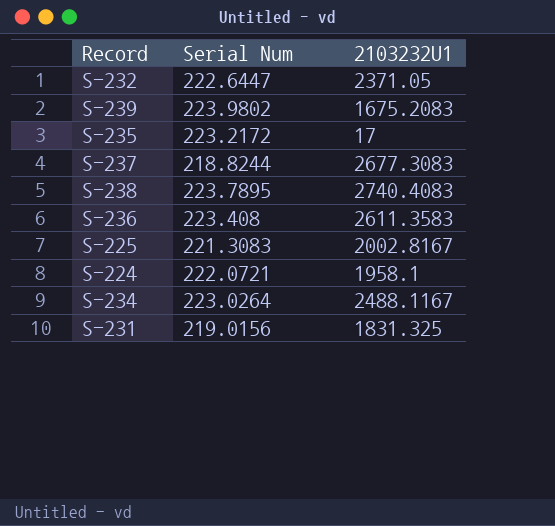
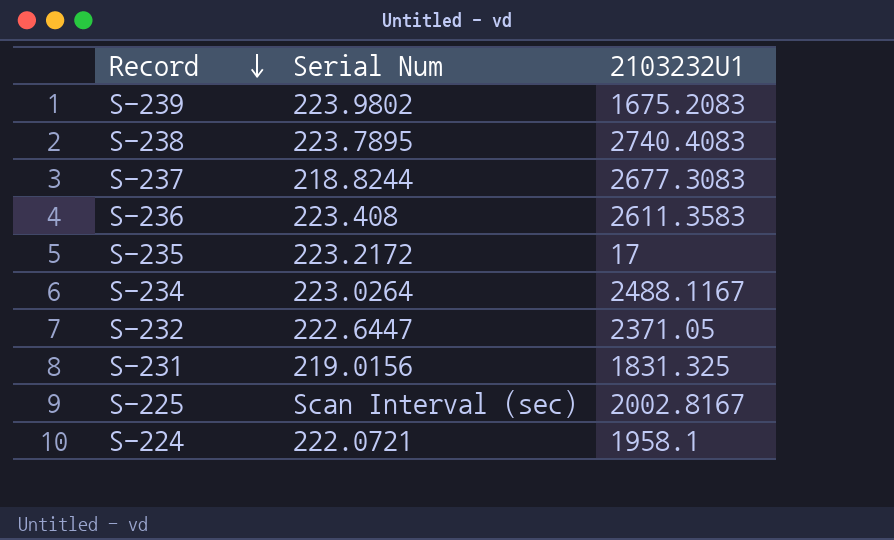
row order: none -> Record descending
S-225 | Serial Num: 221.3083 -> Scan Interval (sec)

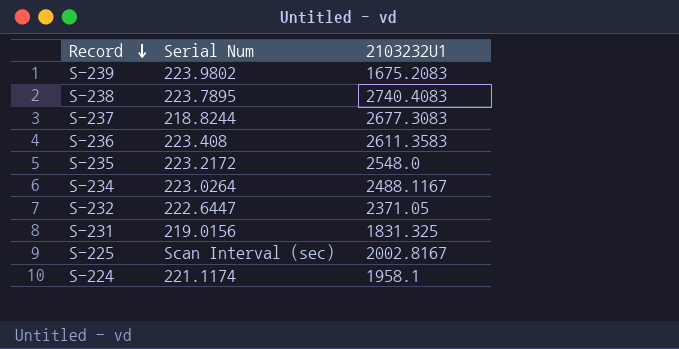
S-235 | 2103232U1: 17 -> 2548.0
S-224 | Serial Num: 222.0721 -> 221.1174

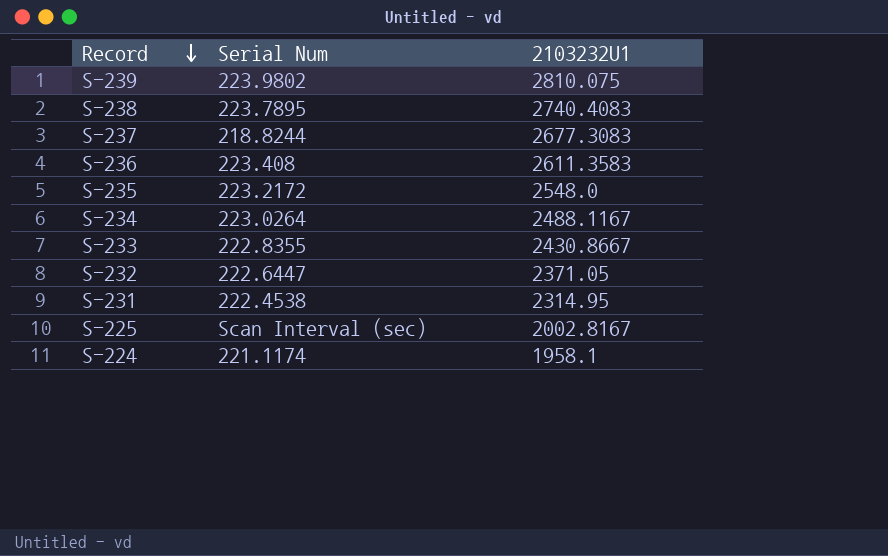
S-239 | 2103232U1: 1675.2083 -> 2810.075
row S-233: none -> 222.8355 | 2430.8667
S-231 | Serial Num: 219.0156 -> 222.4538
S-231 | 2103232U1: 1831.325 -> 2314.95

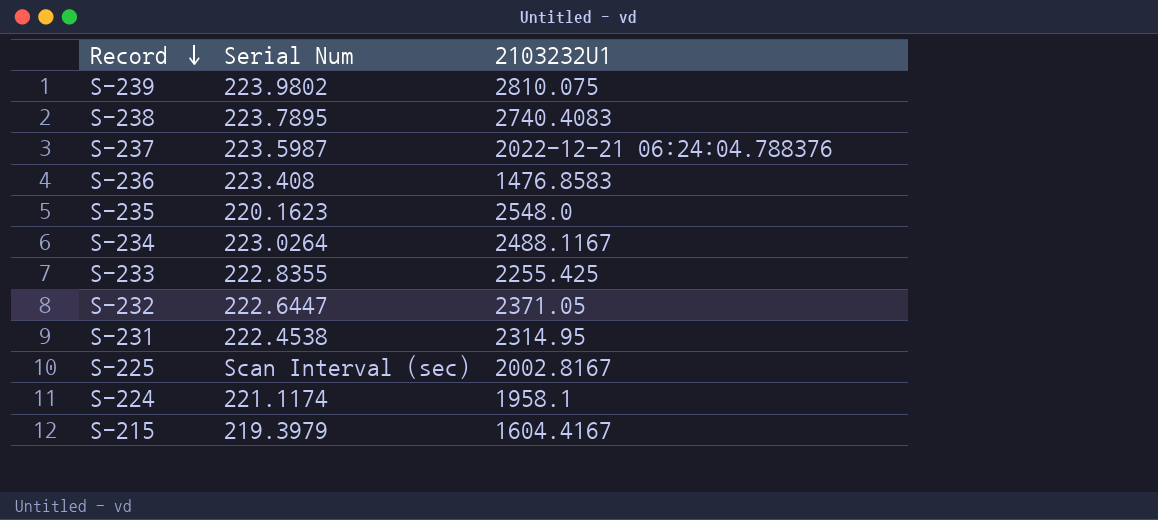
S-237 | Serial Num: 218.8244 -> 223.5987
S-237 | 2103232U1: 2677.3083 -> 2022-12-21 06:24:04.788376
S-236 | 2103232U1: 2611.3583 -> 1476.8583
S-235 | Serial Num: 223.2172 -> 220.1623
S-233 | 2103232U1: 2430.8667 -> 2255.425
row S-215: none -> 219.3979 | 1604.4167

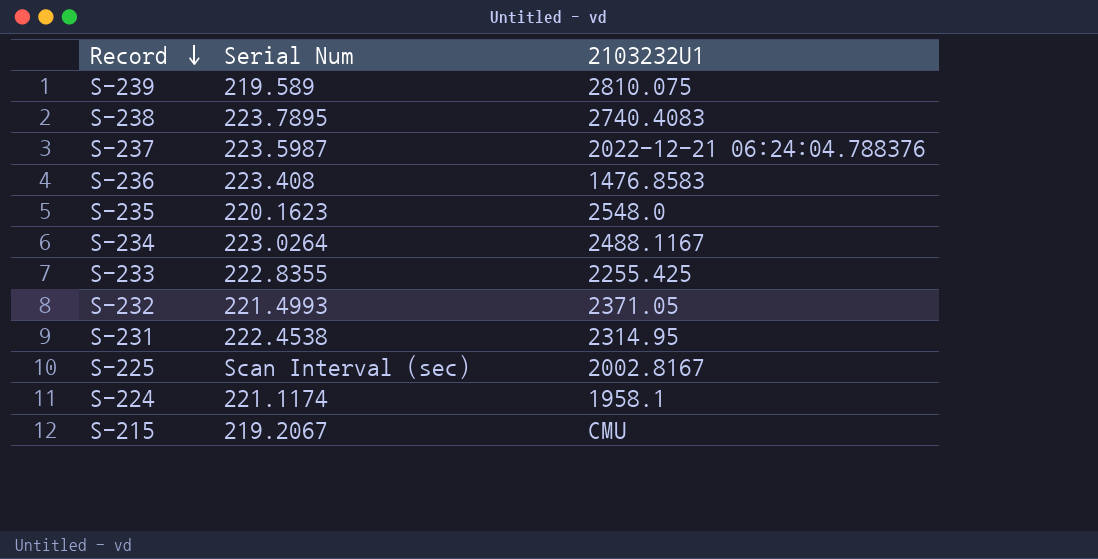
S-239 | Serial Num: 223.9802 -> 219.589
S-232 | Serial Num: 222.6447 -> 221.4993
S-215 | Serial Num: 219.3979 -> 219.2067
S-215 | 2103232U1: 1604.4167 -> CMU

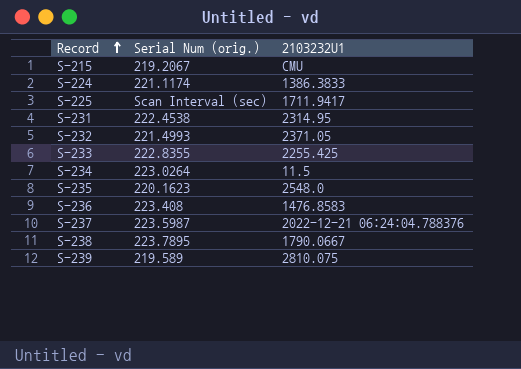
row order: Record descending -> Record ascending
column name: Serial Num -> Serial Num (orig.)
S-224 | 2103232U1: 1958.1 -> 1386.3833
S-225 | 2103232U1: 2002.8167 -> 1711.9417
S-234 | 2103232U1: 2488.1167 -> 11.5
S-238 | 2103232U1: 2740.4083 -> 1790.0667

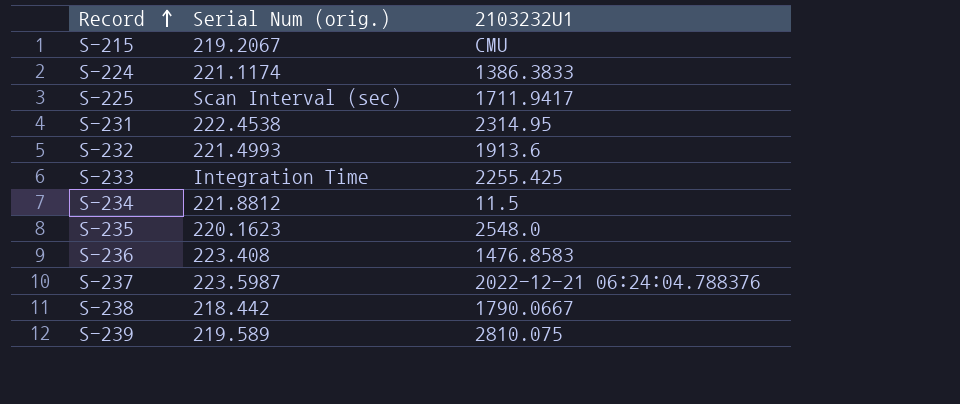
S-232 | 2103232U1: 2371.05 -> 1913.6
S-233 | Serial Num (orig.): 222.8355 -> Integration Time
S-234 | Serial Num (orig.): 223.0264 -> 221.8812
S-238 | Serial Num (orig.): 223.7895 -> 218.442

